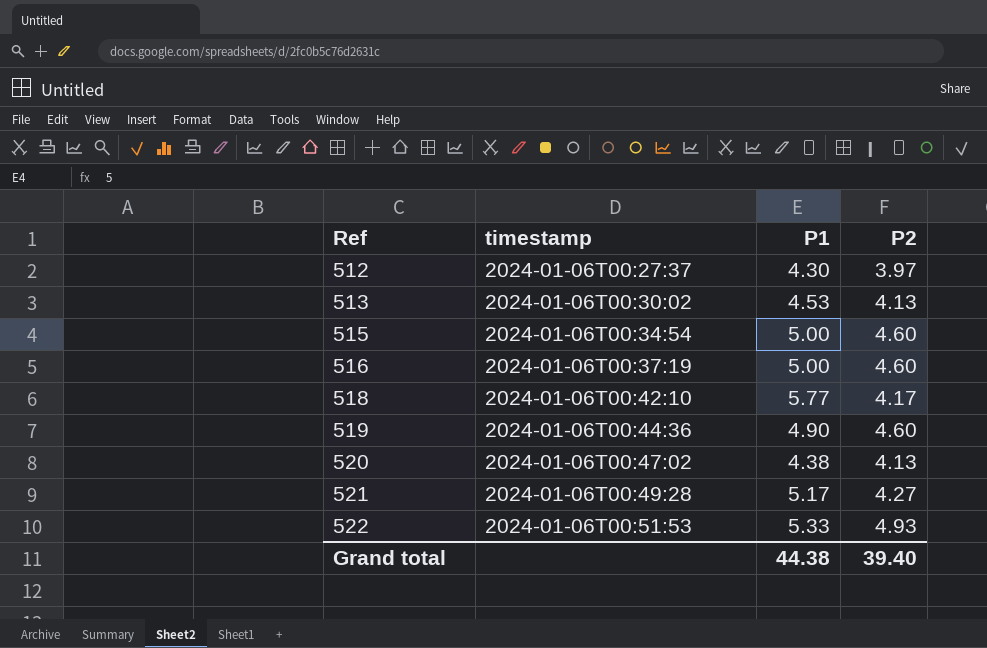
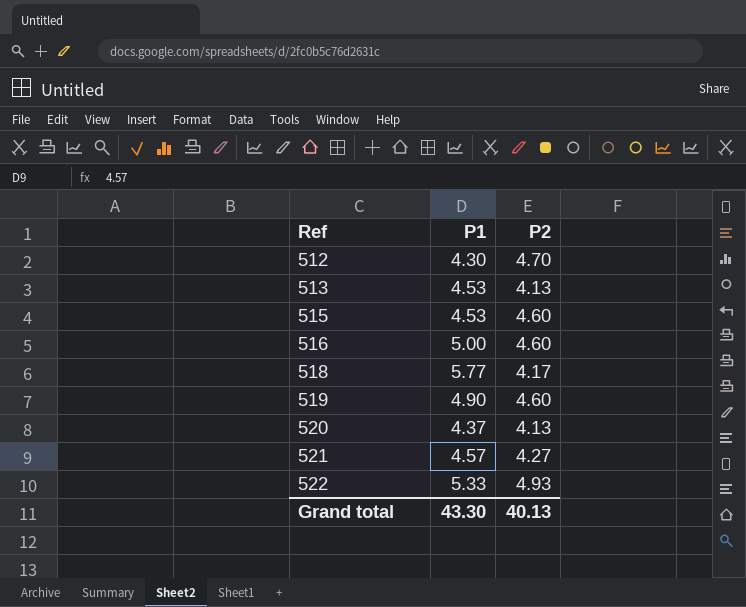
column timestamp | position: 2 -> none
512 | P2: 3.97 -> 4.70
515 | P1: 5.00 -> 4.53
520 | P1: 4.38 -> 4.37
521 | P1: 5.17 -> 4.57
Grand total | P1: 44.38 -> 43.30
Grand total | P2: 39.40 -> 40.13

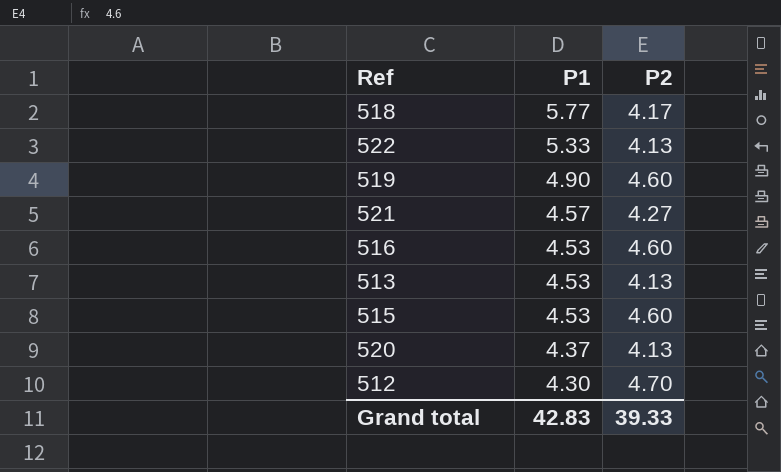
row order: Ref ascending -> P1 descending
522 | P2: 4.93 -> 4.13
516 | P1: 5.00 -> 4.53
Grand total | P1: 43.30 -> 42.83
Grand total | P2: 40.13 -> 39.33

